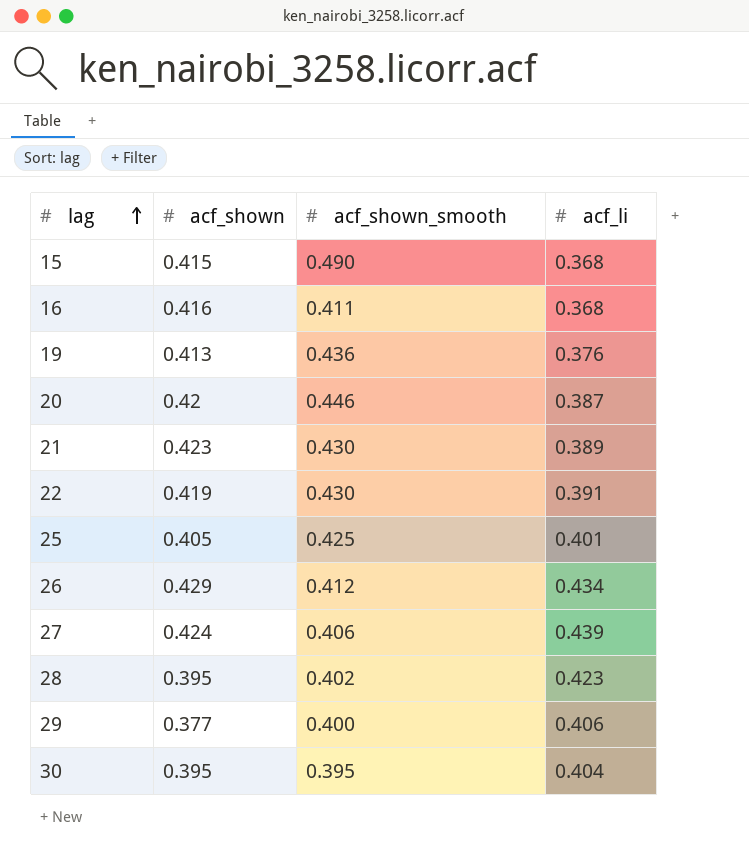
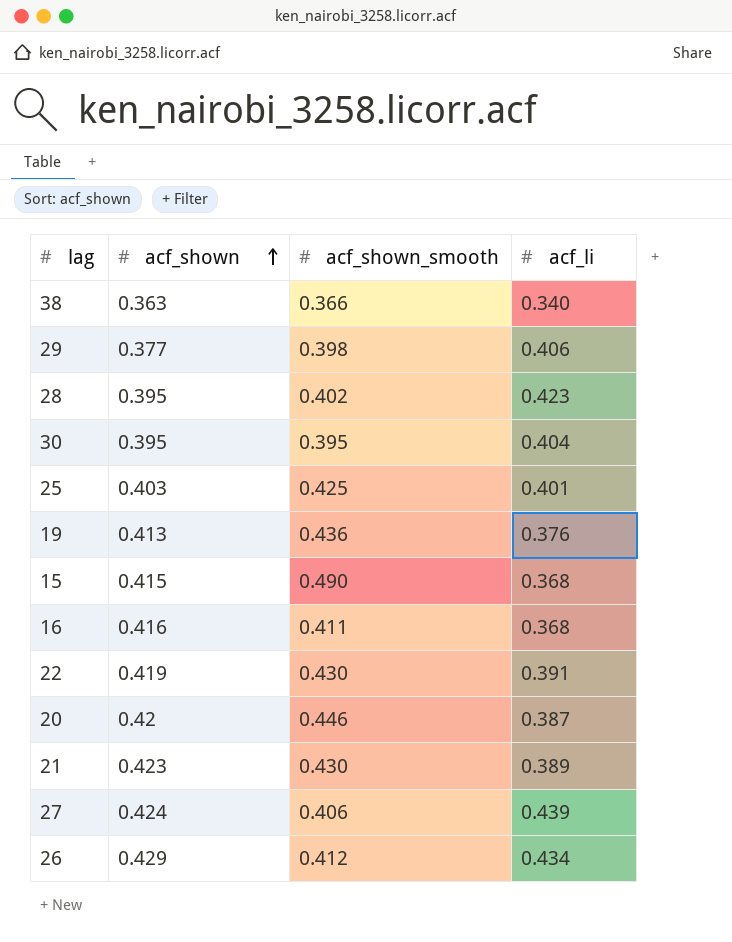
row order: lag ascending -> acf_shown ascending
row 38: none -> 0.363 | 0.366 | 0.340
29 | acf_shown_smooth: 0.400 -> 0.398
25 | acf_shown: 0.405 -> 0.403

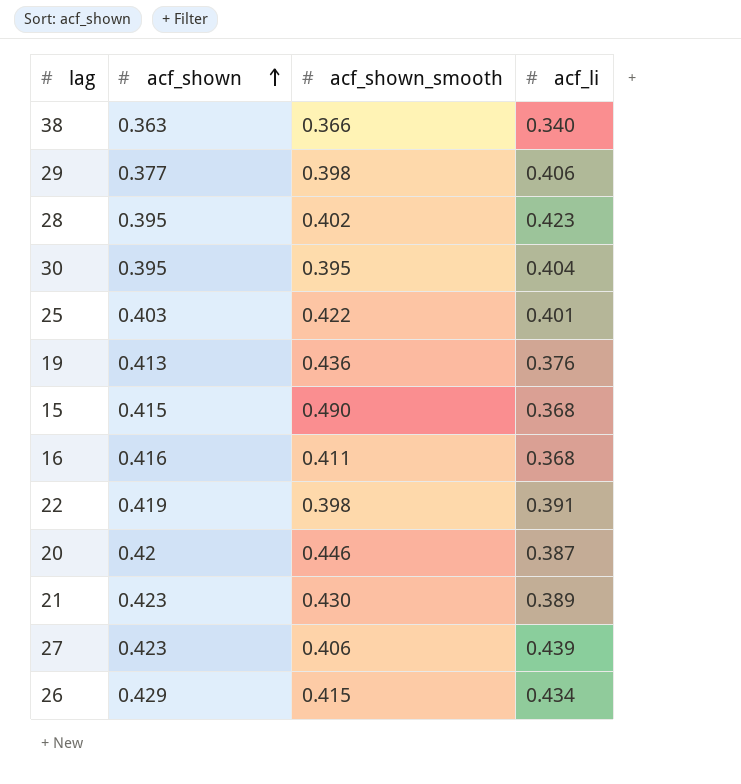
25 | acf_shown_smooth: 0.425 -> 0.422
22 | acf_shown_smooth: 0.430 -> 0.398
27 | acf_shown: 0.424 -> 0.423
26 | acf_shown_smooth: 0.412 -> 0.415

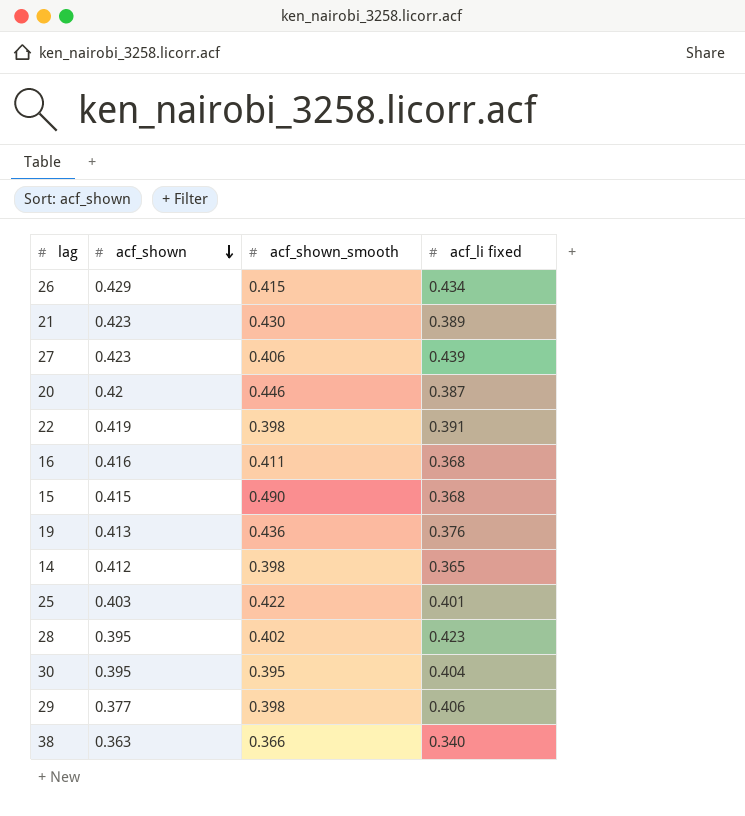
row order: acf_shown ascending -> acf_shown descending
column name: acf_li -> acf_li fixed
row 14: none -> 0.412 | 0.398 | 0.365

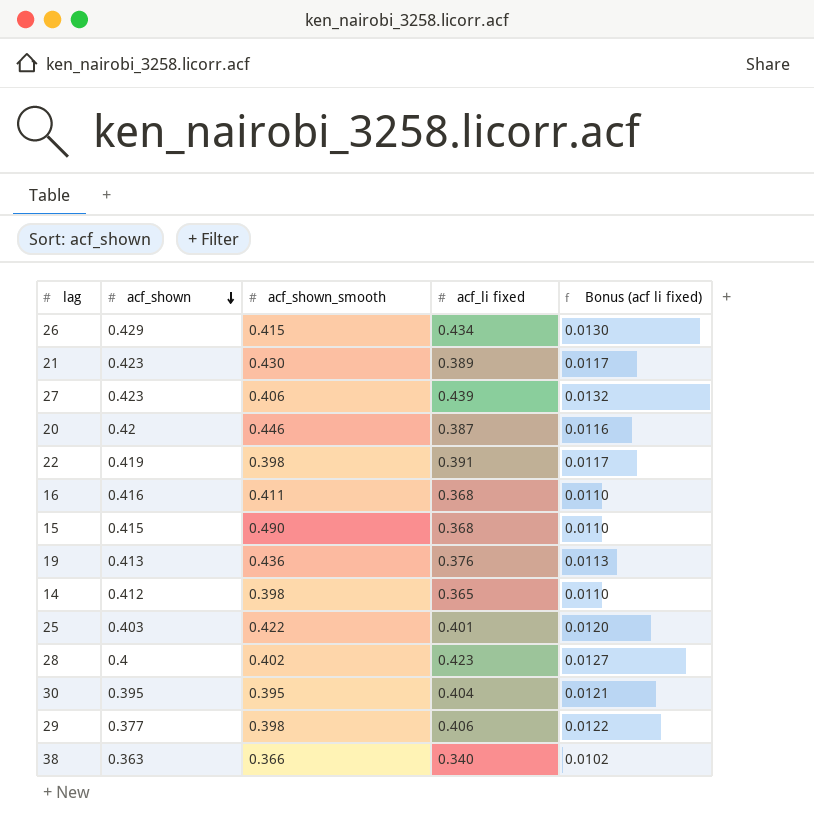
column Bonus (acf li fixed) | formula: none -> [acf_li fixed] * 0.03
28 | acf_shown: 0.395 -> 0.4

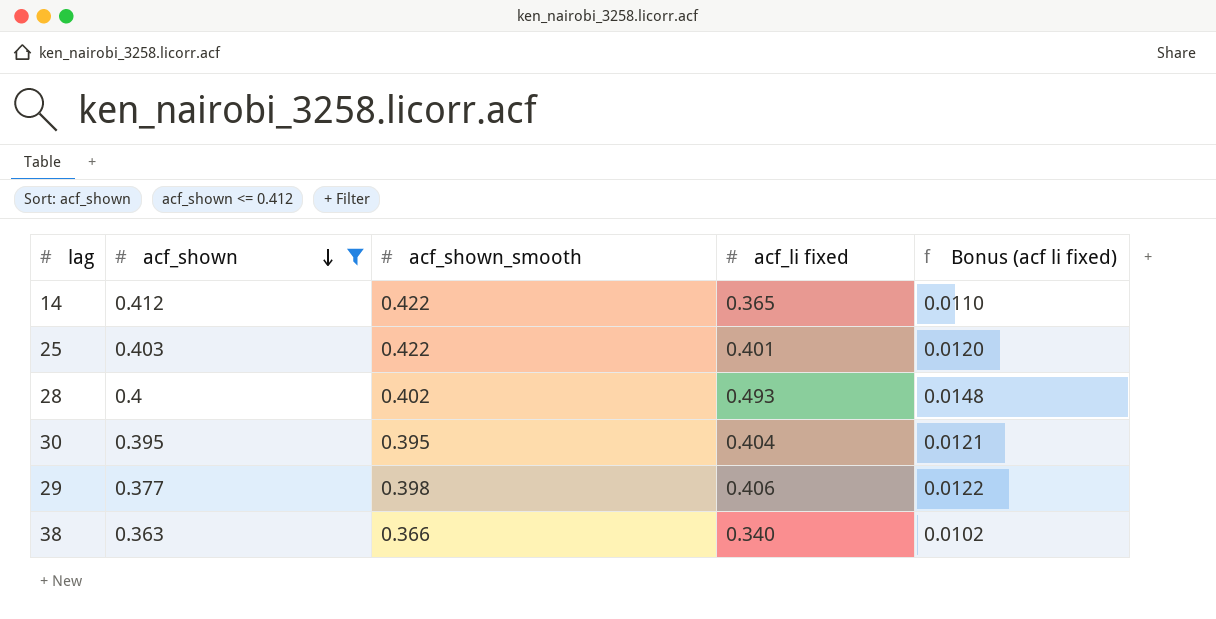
filter: none -> acf_shown <= 0.412
14 | acf_shown_smooth: 0.398 -> 0.422
28 | acf_li fixed: 0.423 -> 0.493
28 | Bonus (acf li fixed): 0.0127 -> 0.0148

